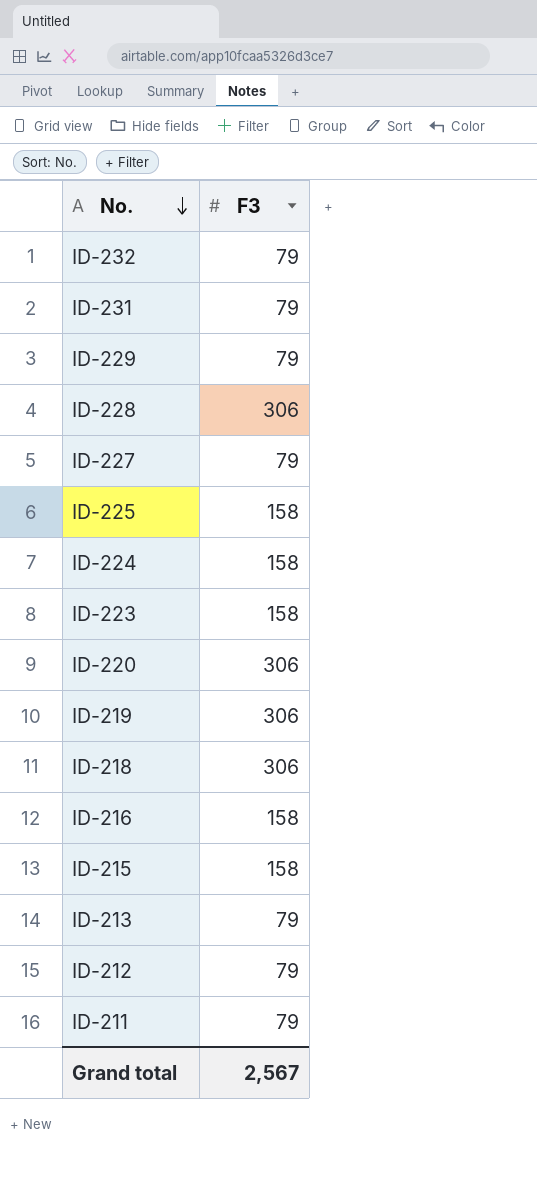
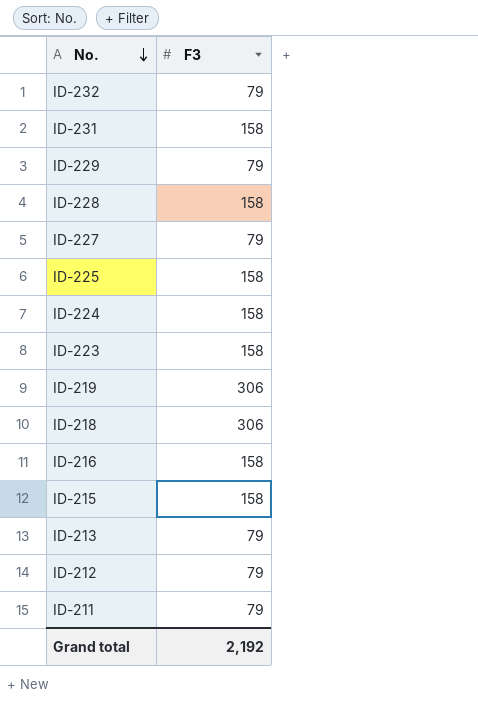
row ID-220: 306 -> none
ID-231 | F3: 79 -> 158
ID-228 | F3: 306 -> 158
Grand total | F3: 2,567 -> 2,192

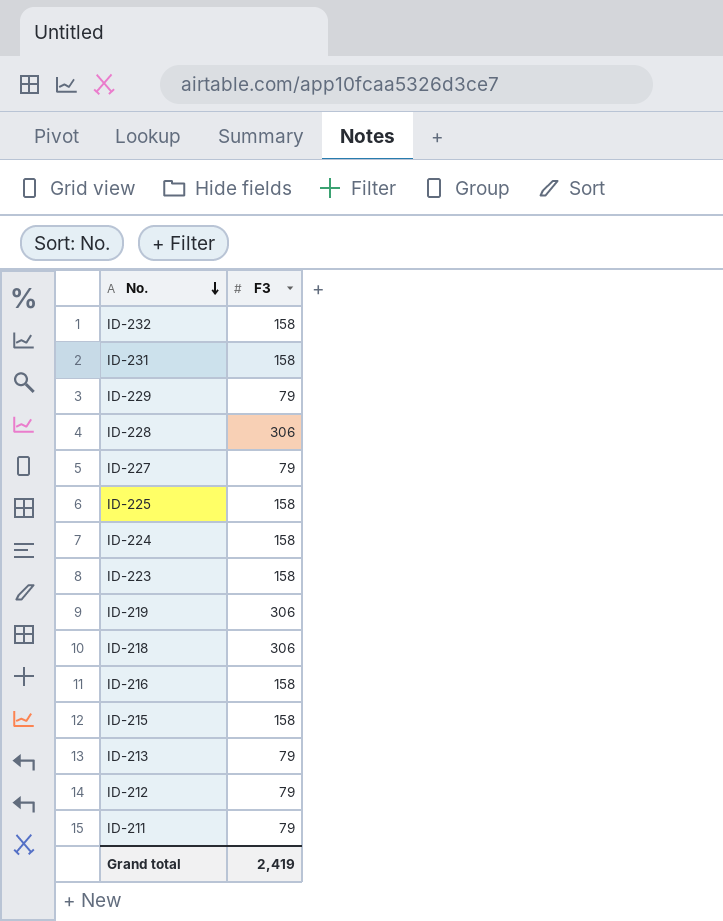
ID-232 | F3: 79 -> 158
ID-228 | F3: 158 -> 306
Grand total | F3: 2,192 -> 2,419

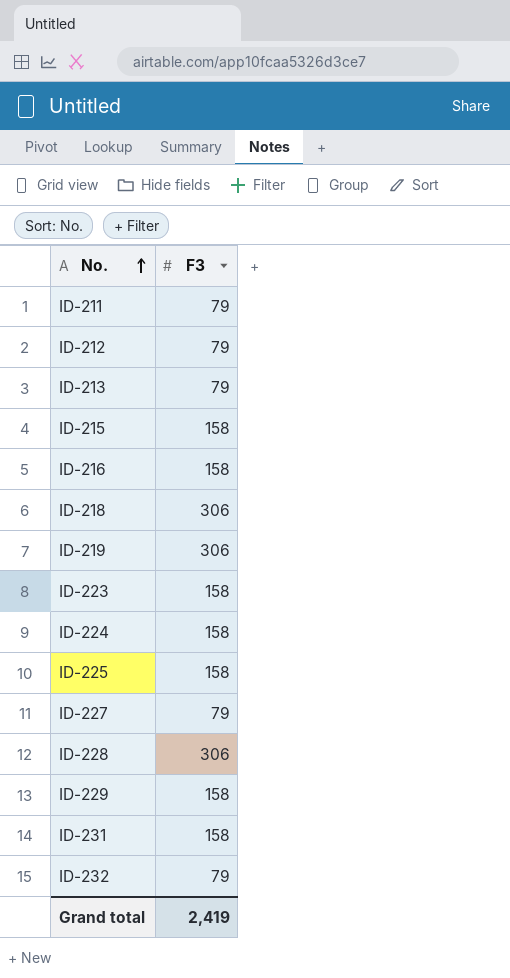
row order: No. descending -> No. ascending
ID-229 | F3: 79 -> 158
ID-232 | F3: 158 -> 79

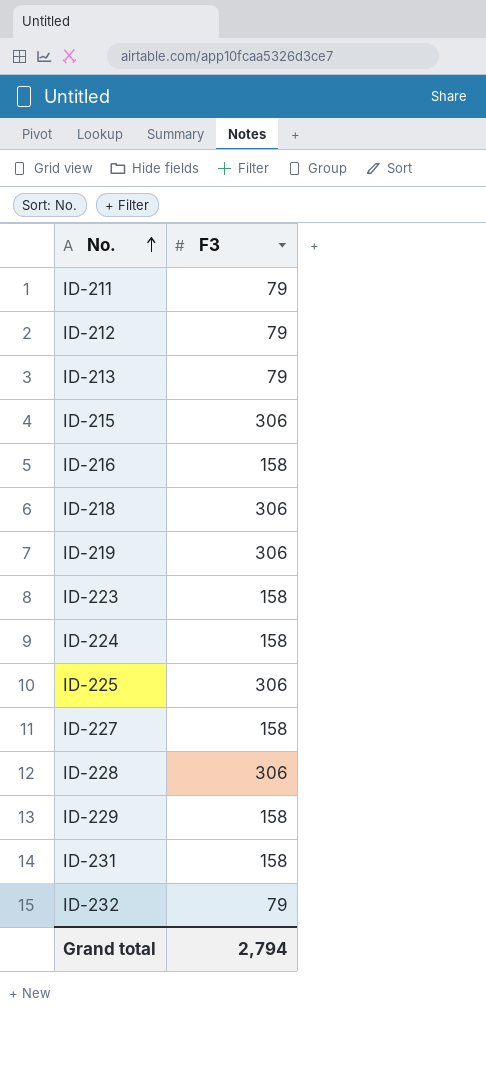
ID-215 | F3: 158 -> 306
ID-225 | F3: 158 -> 306
ID-227 | F3: 79 -> 158
Grand total | F3: 2,419 -> 2,794

